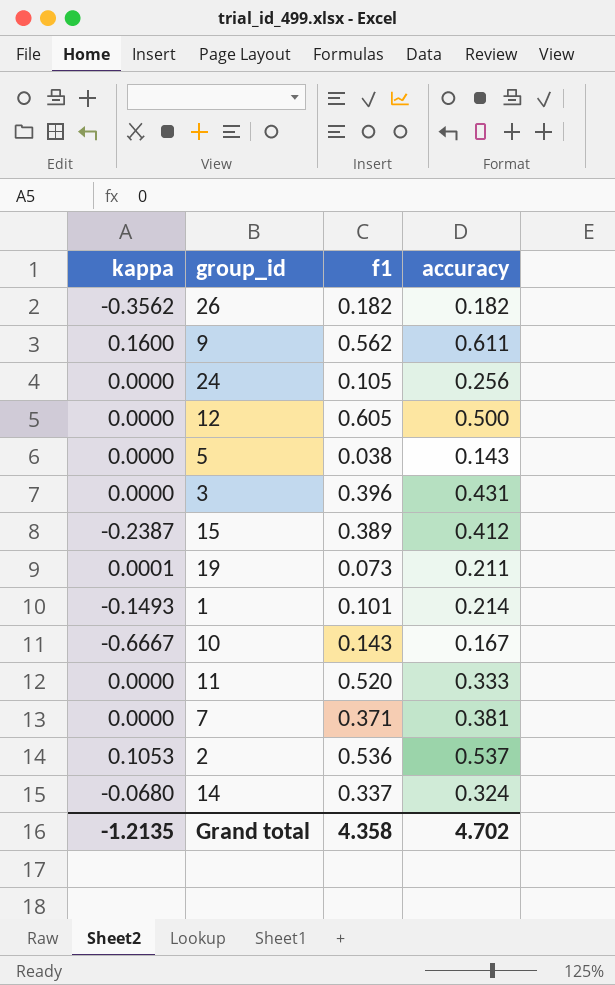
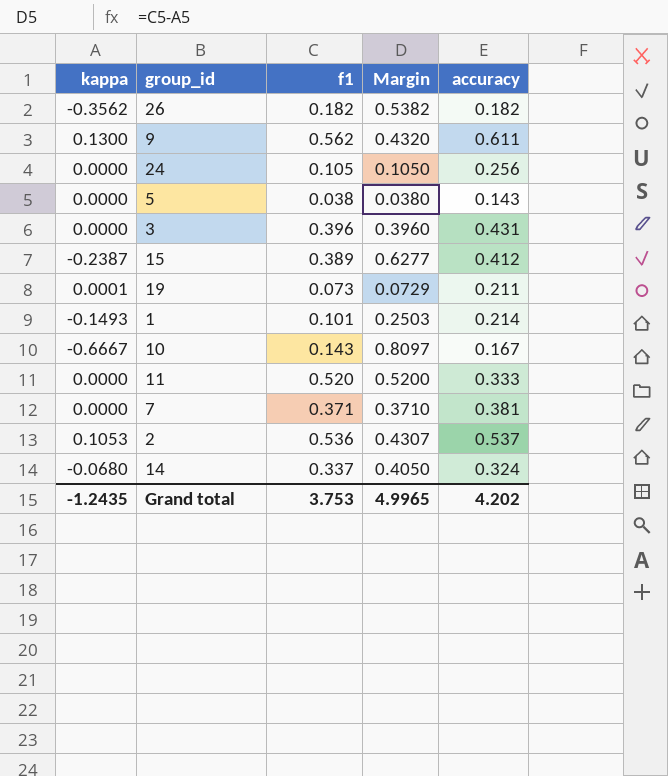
column Margin | formula: none -> [f1] - [kappa]
row 12: 0.0000 | 0.605 | 0.500 -> none
9 | kappa: 0.1600 -> 0.1300
Grand total | kappa: -1.2135 -> -1.2435
Grand total | f1: 4.358 -> 3.753
Grand total | accuracy: 4.702 -> 4.202

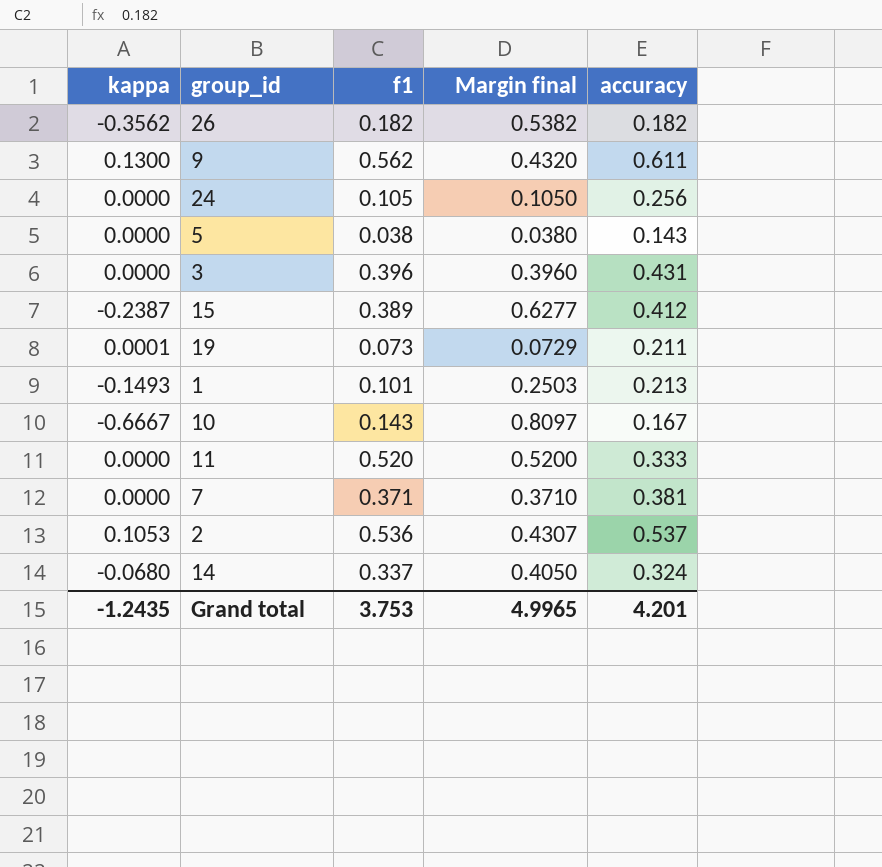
column name: Margin -> Margin final
1 | accuracy: 0.214 -> 0.213
Grand total | accuracy: 4.202 -> 4.201

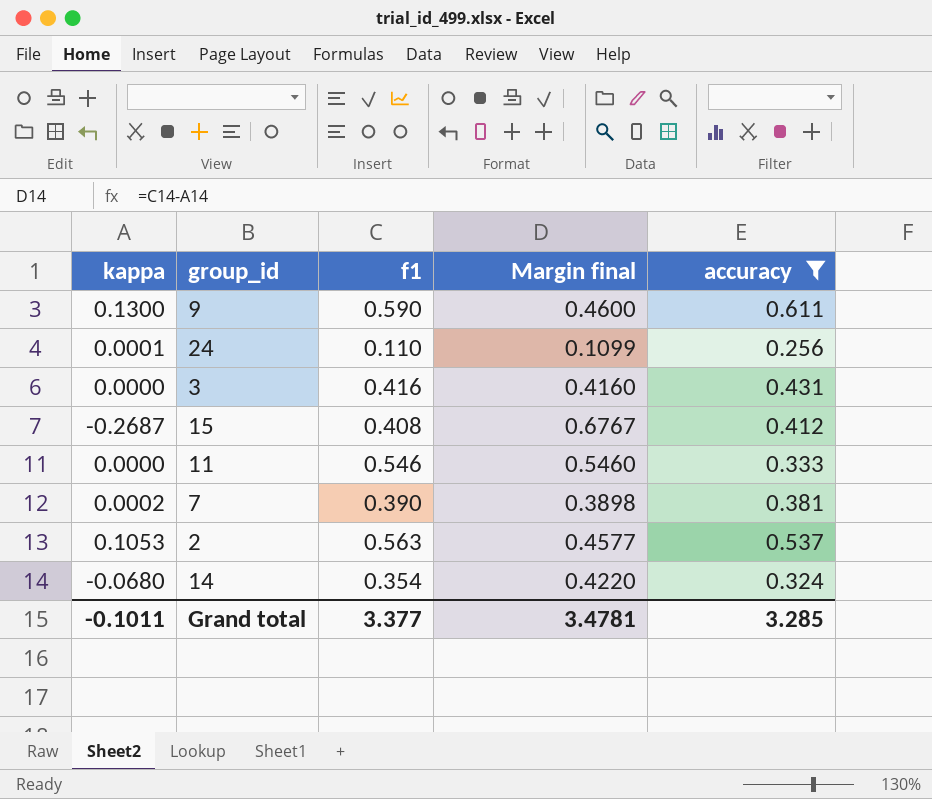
filter: none -> accuracy >= 0.256
9 | f1: 0.562 -> 0.590
9 | Margin final: 0.4320 -> 0.4600
24 | kappa: 0.0000 -> 0.0001
24 | f1: 0.105 -> 0.110
24 | Margin final: 0.1050 -> 0.1099
3 | f1: 0.396 -> 0.416
3 | Margin final: 0.3960 -> 0.4160
15 | kappa: -0.2387 -> -0.2687
15 | f1: 0.389 -> 0.408
15 | Margin final: 0.6277 -> 0.6767
11 | f1: 0.520 -> 0.546
11 | Margin final: 0.5200 -> 0.5460
7 | kappa: 0.0000 -> 0.0002
7 | f1: 0.371 -> 0.390
7 | Margin final: 0.3710 -> 0.3898
2 | f1: 0.536 -> 0.563
2 | Margin final: 0.4307 -> 0.4577
14 | f1: 0.337 -> 0.354
14 | Margin final: 0.4050 -> 0.4220
Grand total | kappa: -1.2435 -> -0.1011
Grand total | f1: 3.753 -> 3.377
Grand total | Margin final: 4.9965 -> 3.4781
Grand total | accuracy: 4.201 -> 3.285

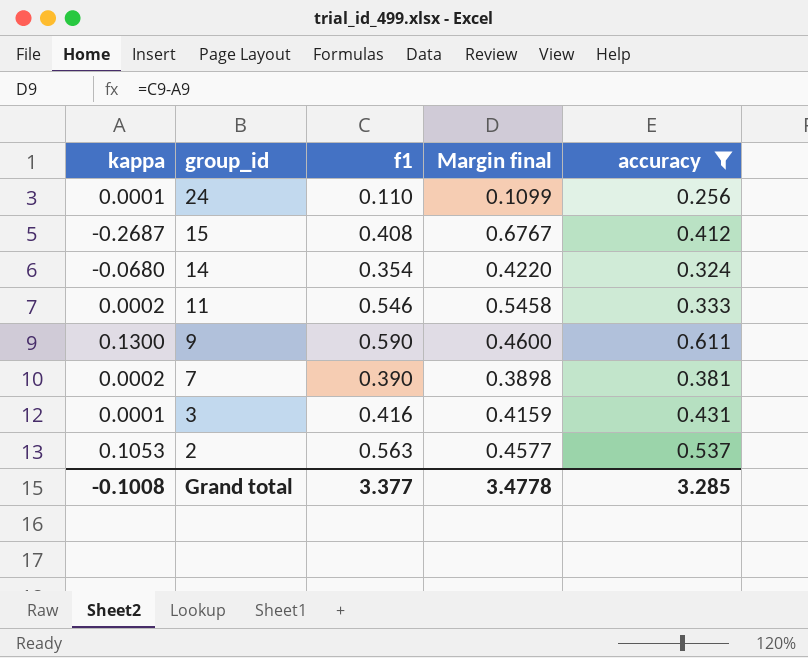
row order: none -> group_id descending
11 | kappa: 0.0000 -> 0.0002
11 | Margin final: 0.5460 -> 0.5458
3 | kappa: 0.0000 -> 0.0001
3 | Margin final: 0.4160 -> 0.4159
Grand total | kappa: -0.1011 -> -0.1008
Grand total | Margin final: 3.4781 -> 3.4778

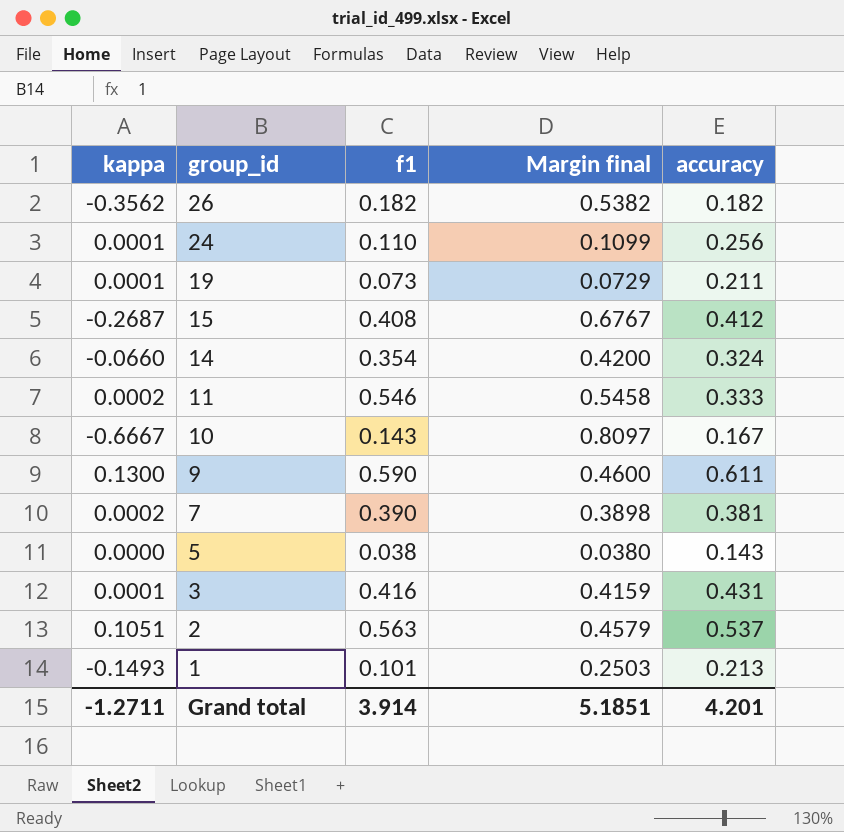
filter: accuracy >= 0.256 -> none
14 | kappa: -0.0680 -> -0.0660
14 | Margin final: 0.4220 -> 0.4200
2 | kappa: 0.1053 -> 0.1051
2 | Margin final: 0.4577 -> 0.4579
Grand total | kappa: -0.1008 -> -1.2711
Grand total | f1: 3.377 -> 3.914
Grand total | Margin final: 3.4778 -> 5.1851
Grand total | accuracy: 3.285 -> 4.201

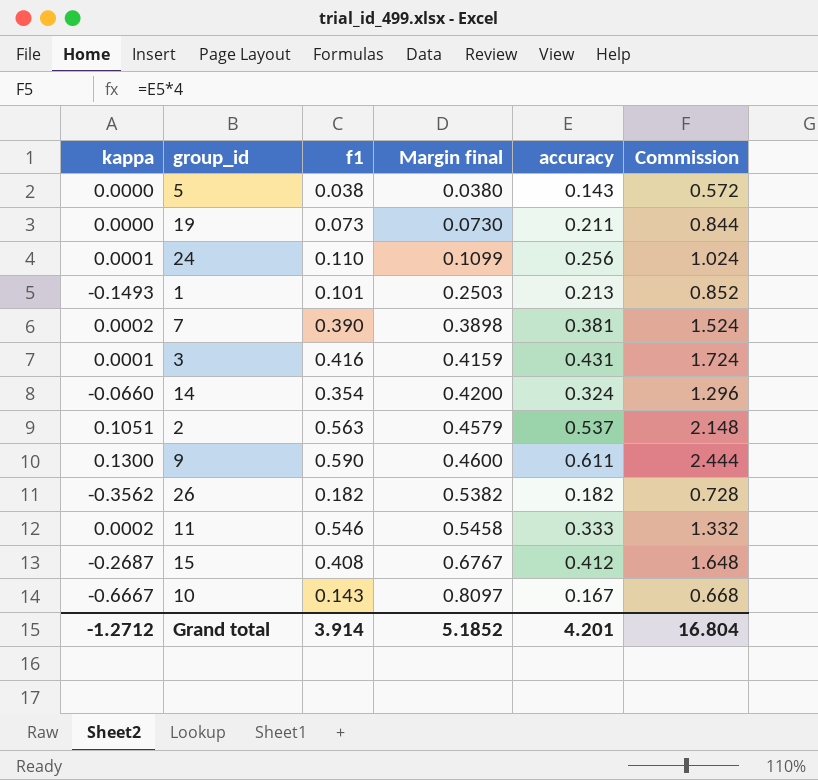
row order: group_id descending -> Margin final ascending
column Commission | formula: none -> [accuracy] * 4
19 | kappa: 0.0001 -> 0.0000
19 | Margin final: 0.0729 -> 0.0730
Grand total | kappa: -1.2711 -> -1.2712
Grand total | Margin final: 5.1851 -> 5.1852

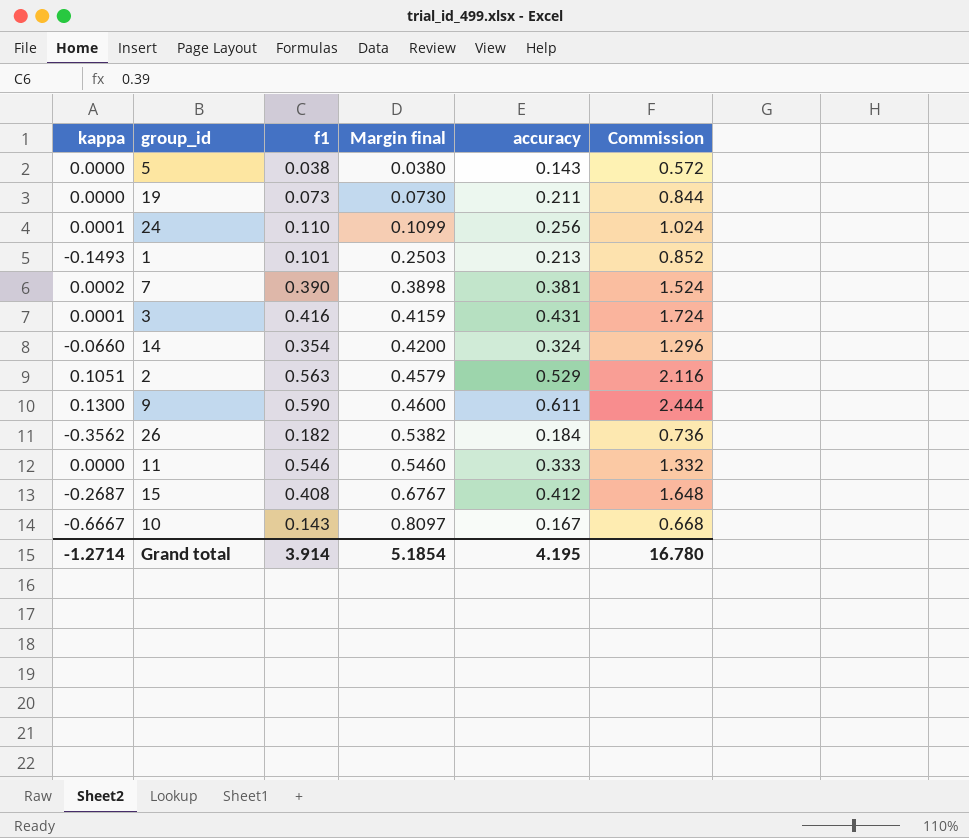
2 | accuracy: 0.537 -> 0.529
2 | Commission: 2.148 -> 2.116
26 | accuracy: 0.182 -> 0.184
26 | Commission: 0.728 -> 0.736
11 | kappa: 0.0002 -> 0.0000
11 | Margin final: 0.5458 -> 0.5460
Grand total | kappa: -1.2712 -> -1.2714
Grand total | Margin final: 5.1852 -> 5.1854
Grand total | accuracy: 4.201 -> 4.195
Grand total | Commission: 16.804 -> 16.780

